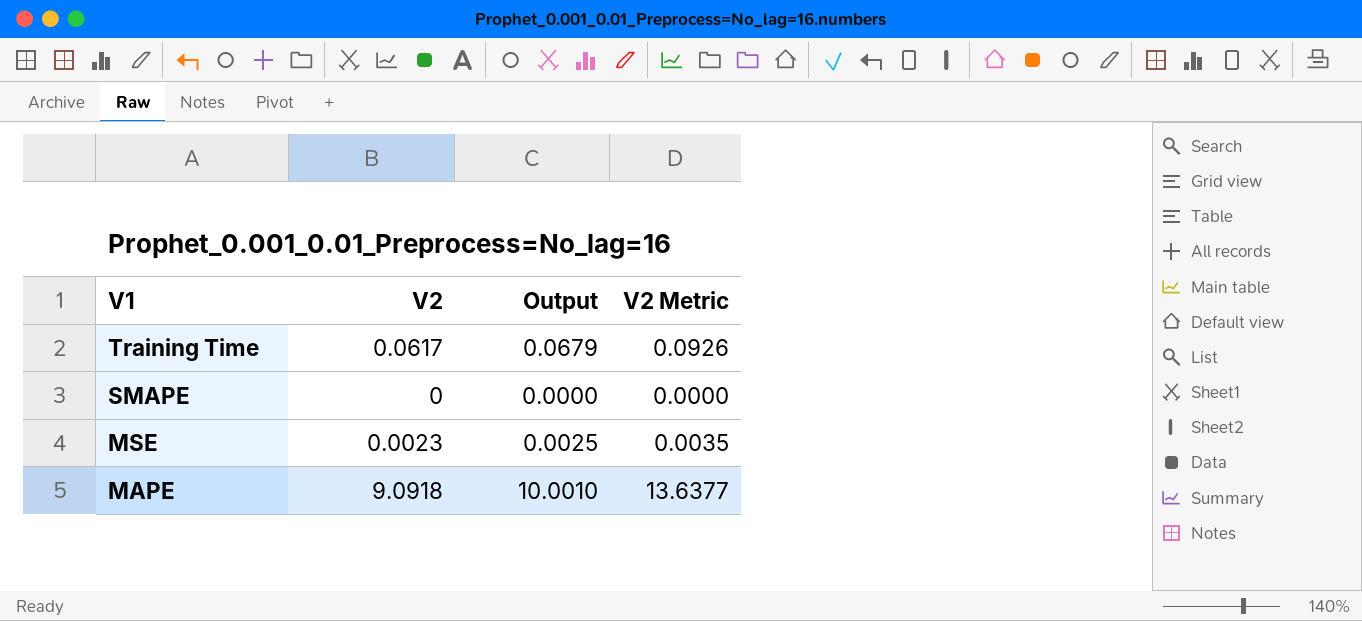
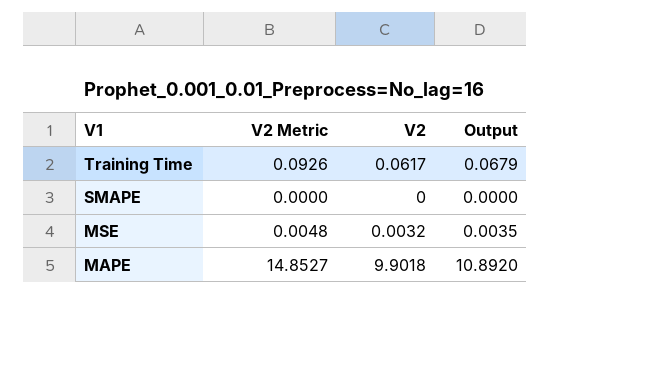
column V2 Metric | position: 4 -> 2
MSE | V2 Metric: 0.0035 -> 0.0048
MSE | V2: 0.0023 -> 0.0032
MSE | Output: 0.0025 -> 0.0035
MAPE | V2 Metric: 13.6377 -> 14.8527
MAPE | V2: 9.0918 -> 9.9018
MAPE | Output: 10.0010 -> 10.8920

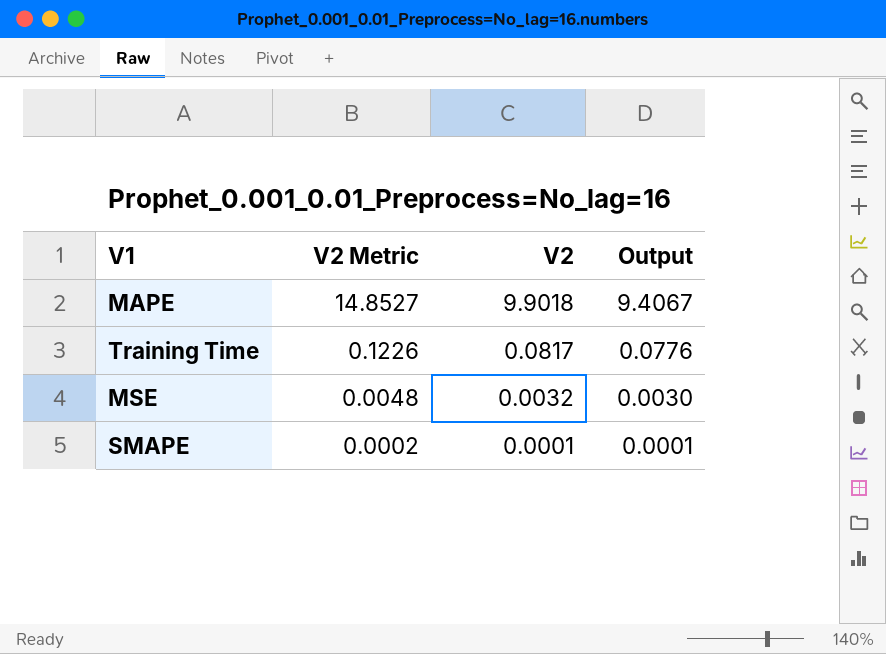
row order: V1 descending -> V2 Metric descending
column Output | formula: [V2] * 1.1 -> [V2] * 0.95
Training Time | V2 Metric: 0.0926 -> 0.1226
Training Time | V2: 0.0617 -> 0.0817
SMAPE | V2 Metric: 0.0000 -> 0.0002
SMAPE | V2: 0 -> 0.0001

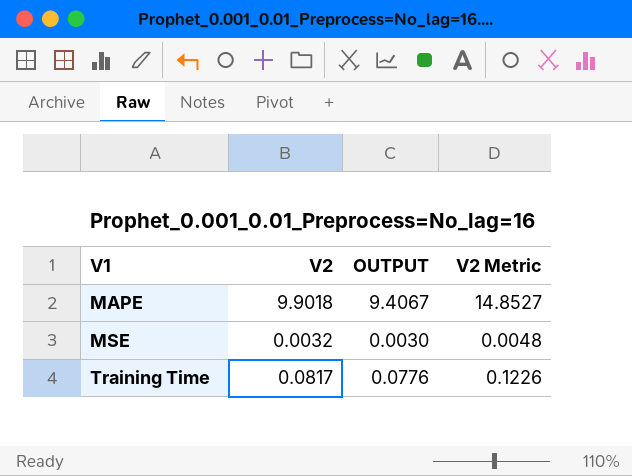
row order: V2 Metric descending -> V1 ascending
column name: Output -> OUTPUT
column V2 Metric | position: 2 -> 4
row SMAPE: 0.0002 | 0.0001 | 0.0001 -> none

